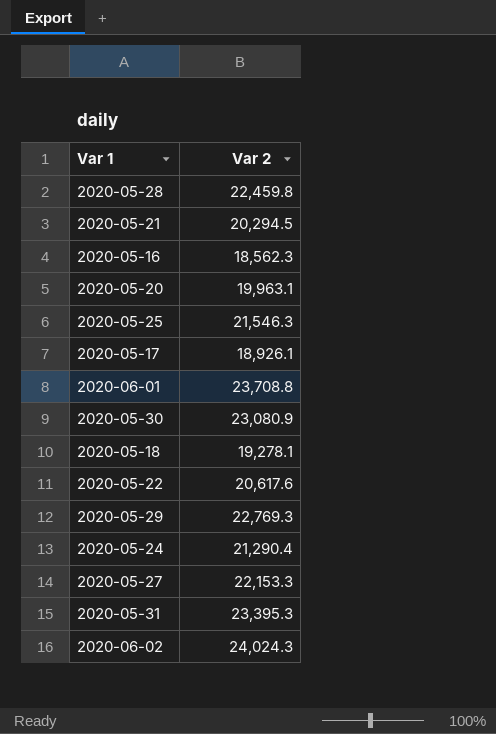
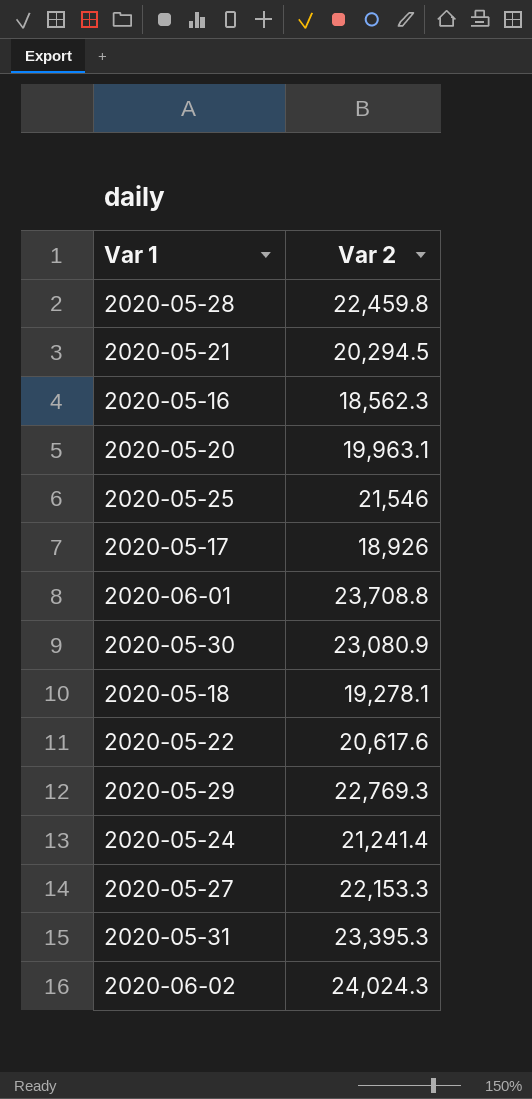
2020-05-25 | Var 2: 21,546.3 -> 21,546
2020-05-17 | Var 2: 18,926.1 -> 18,926
2020-05-24 | Var 2: 21,290.4 -> 21,241.4

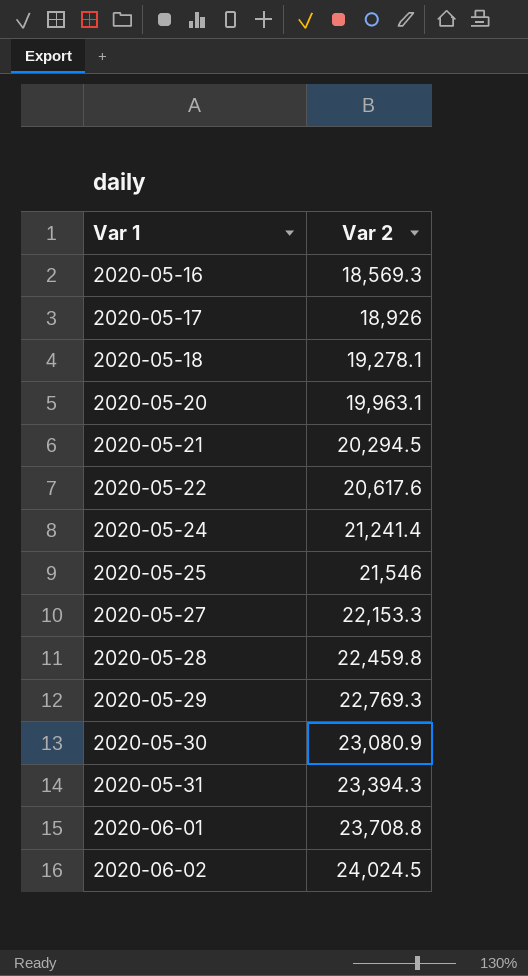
row order: none -> Var 1 ascending
2020-05-16 | Var 2: 18,562.3 -> 18,569.3
2020-05-31 | Var 2: 23,395.3 -> 23,394.3
2020-06-02 | Var 2: 24,024.3 -> 24,024.5

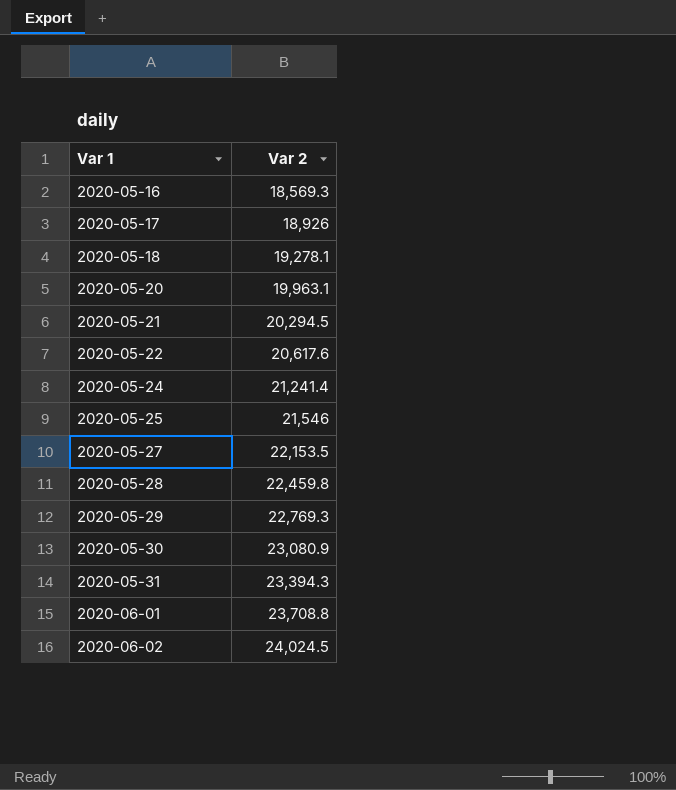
2020-05-27 | Var 2: 22,153.3 -> 22,153.5

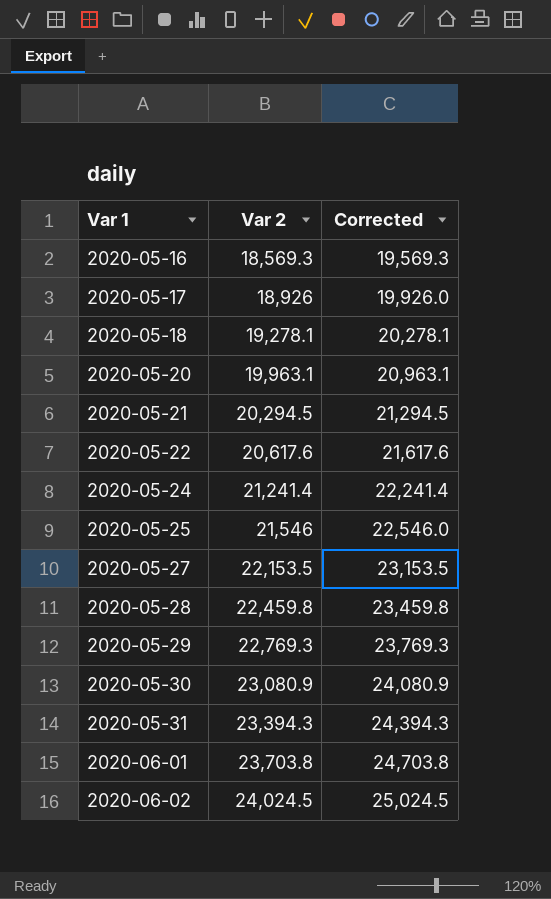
column Corrected | formula: none -> [Var 2] + 1000
2020-06-01 | Var 2: 23,708.8 -> 23,703.8

